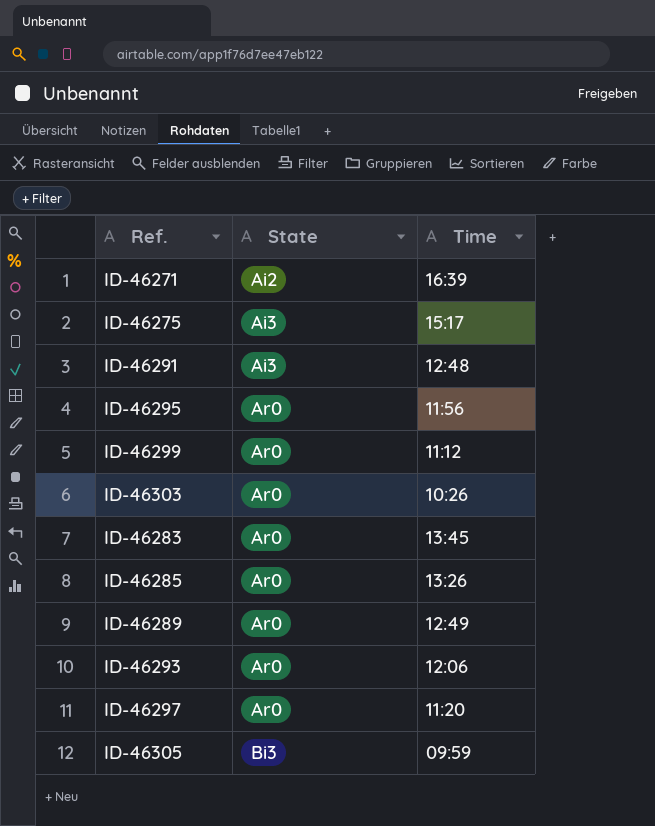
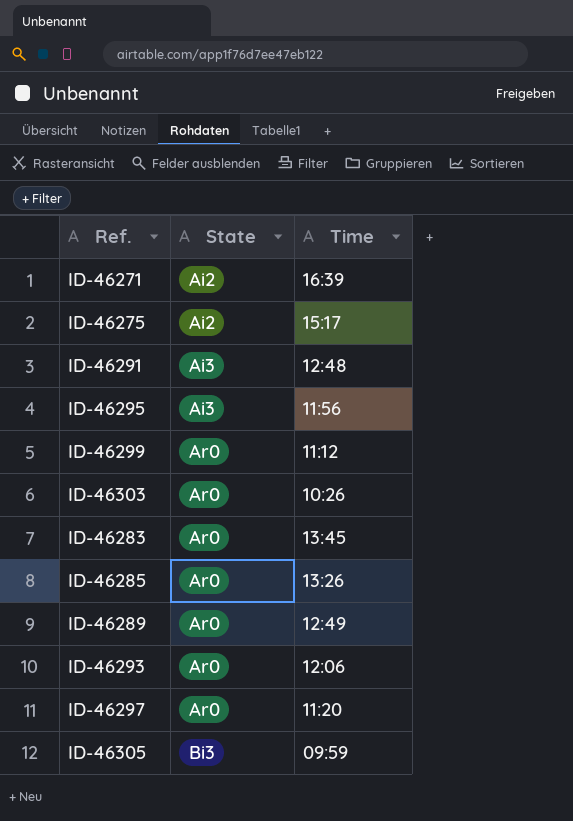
ID-46275 | State: Ai3 -> Ai2
ID-46295 | State: Ar0 -> Ai3

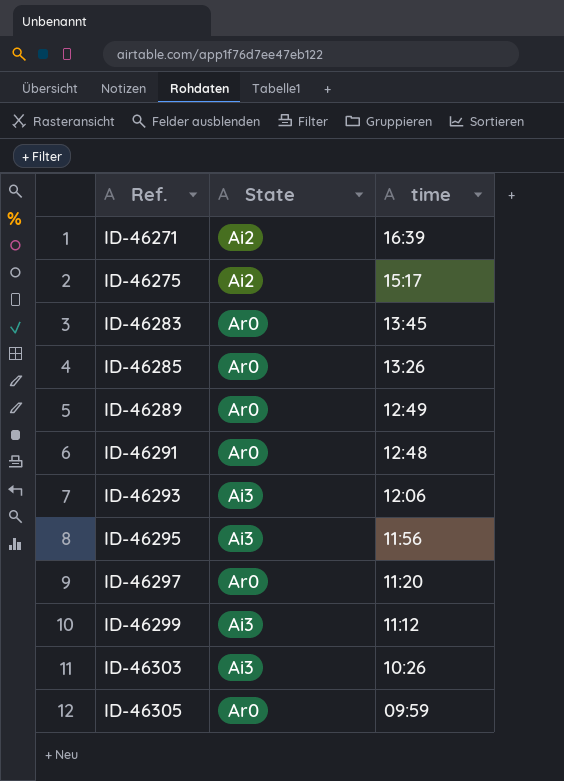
row order: State ascending -> Ref. ascending
column name: Time -> time
ID-46291 | State: Ai3 -> Ar0
ID-46293 | State: Ar0 -> Ai3
ID-46299 | State: Ar0 -> Ai3
ID-46303 | State: Ar0 -> Ai3
ID-46305 | State: Bi3 -> Ar0

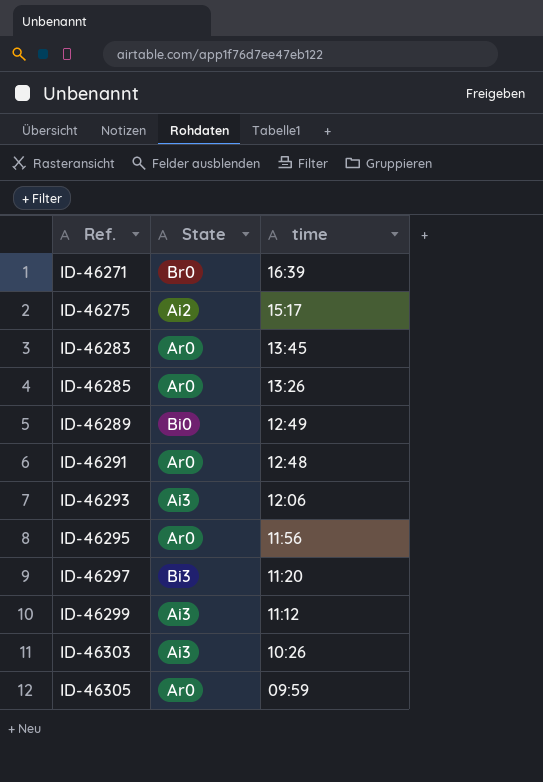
ID-46271 | State: Ai2 -> Br0
ID-46289 | State: Ar0 -> Bi0
ID-46295 | State: Ai3 -> Ar0
ID-46297 | State: Ar0 -> Bi3

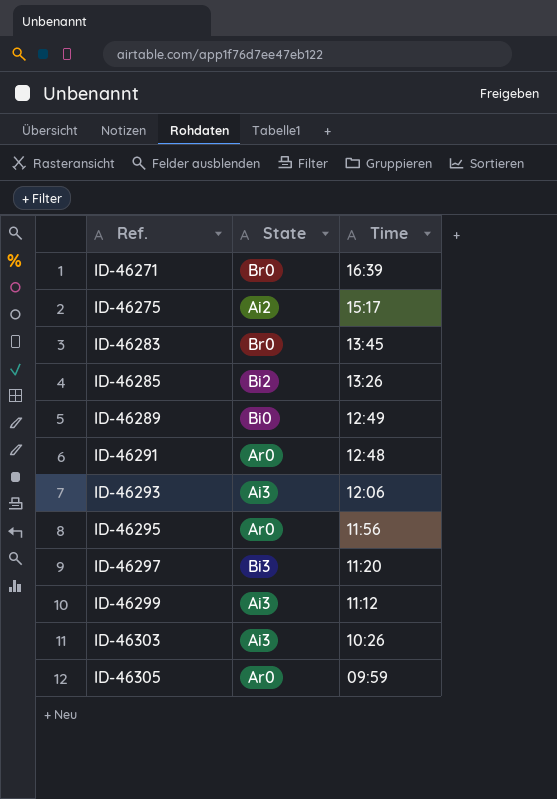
column name: time -> Time
ID-46283 | State: Ar0 -> Br0
ID-46285 | State: Ar0 -> Bi2

